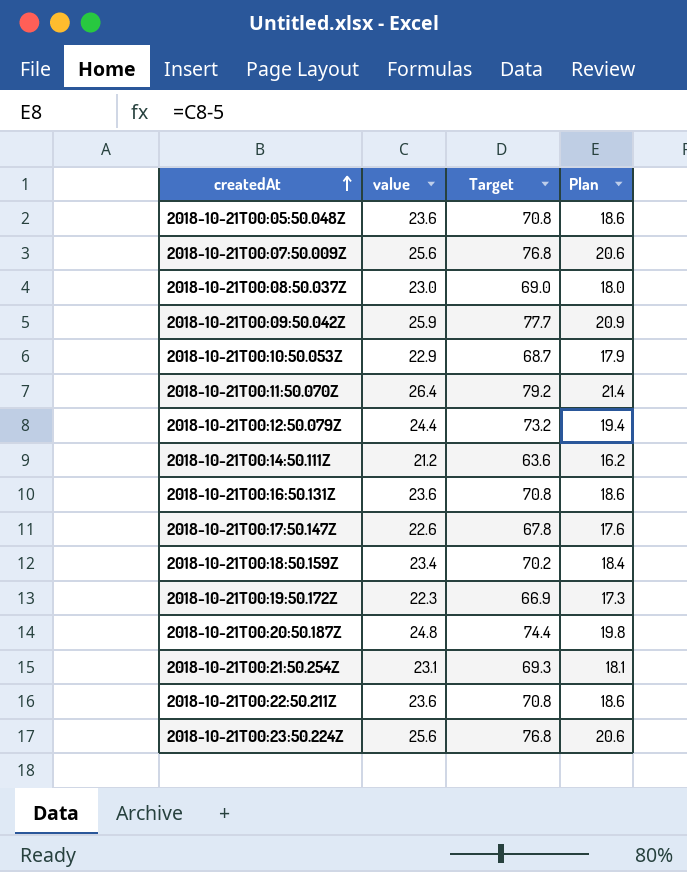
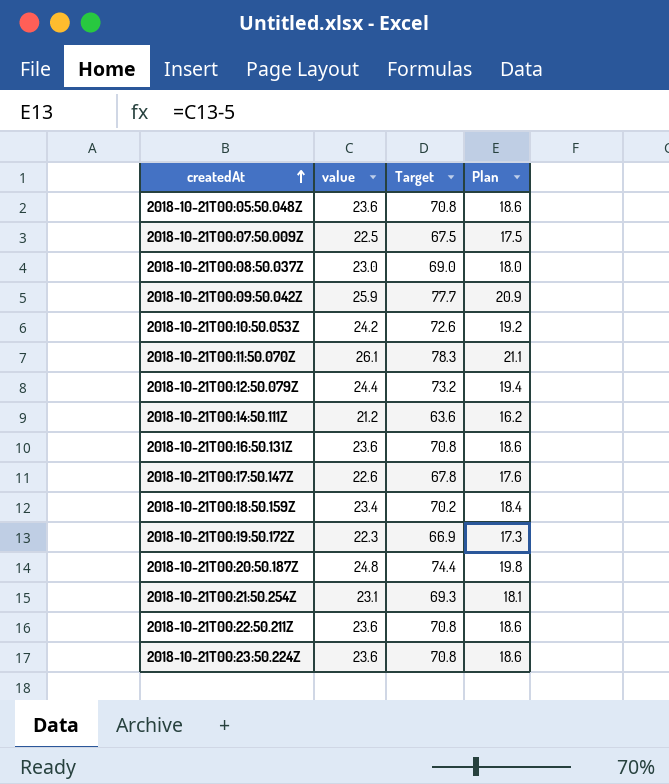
2018-10-21T00:07:50.009Z | value: 25.6 -> 22.5
2018-10-21T00:07:50.009Z | Target: 76.8 -> 67.5
2018-10-21T00:07:50.009Z | Plan: 20.6 -> 17.5
2018-10-21T00:10:50.053Z | value: 22.9 -> 24.2
2018-10-21T00:10:50.053Z | Target: 68.7 -> 72.6
2018-10-21T00:10:50.053Z | Plan: 17.9 -> 19.2
2018-10-21T00:11:50.070Z | value: 26.4 -> 26.1
2018-10-21T00:11:50.070Z | Target: 79.2 -> 78.3
2018-10-21T00:11:50.070Z | Plan: 21.4 -> 21.1
2018-10-21T00:23:50.224Z | value: 25.6 -> 23.6
2018-10-21T00:23:50.224Z | Target: 76.8 -> 70.8
2018-10-21T00:23:50.224Z | Plan: 20.6 -> 18.6

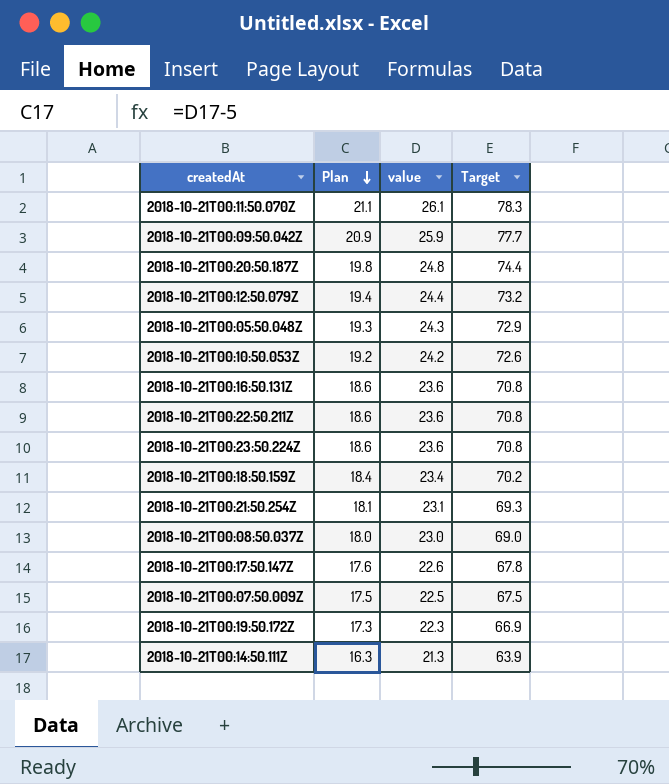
row order: createdAt ascending -> Plan descending
column Plan | position: 4 -> 2
2018-10-21T00:05:50.048Z | Plan: 18.6 -> 19.3
2018-10-21T00:05:50.048Z | value: 23.6 -> 24.3
2018-10-21T00:05:50.048Z | Target: 70.8 -> 72.9
2018-10-21T00:14:50.111Z | Plan: 16.2 -> 16.3
2018-10-21T00:14:50.111Z | value: 21.2 -> 21.3
2018-10-21T00:14:50.111Z | Target: 63.6 -> 63.9

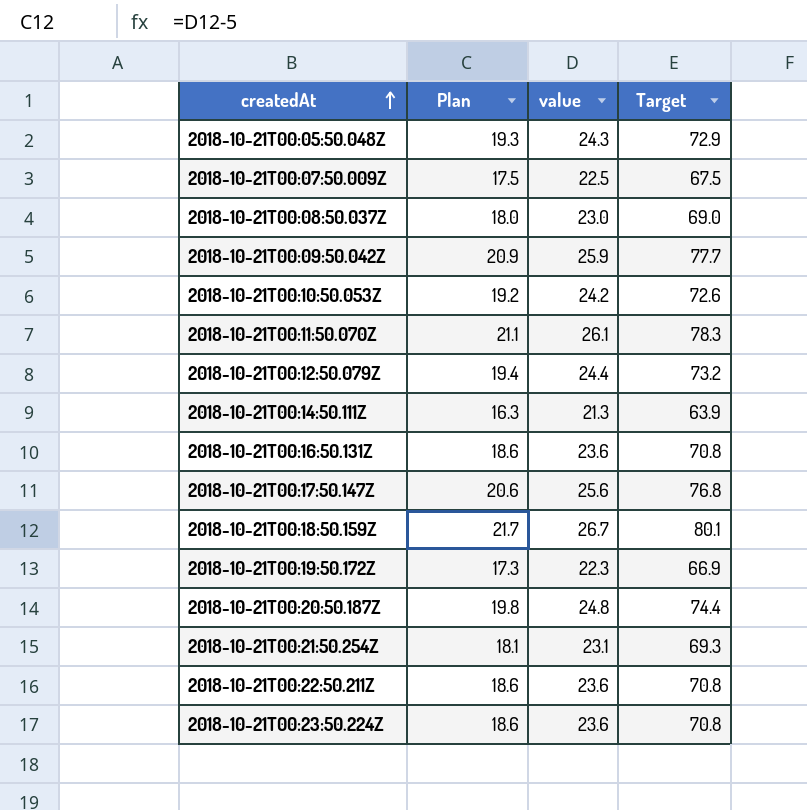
row order: Plan descending -> createdAt ascending
2018-10-21T00:17:50.147Z | Plan: 17.6 -> 20.6
2018-10-21T00:17:50.147Z | value: 22.6 -> 25.6
2018-10-21T00:17:50.147Z | Target: 67.8 -> 76.8
2018-10-21T00:18:50.159Z | Plan: 18.4 -> 21.7
2018-10-21T00:18:50.159Z | value: 23.4 -> 26.7
2018-10-21T00:18:50.159Z | Target: 70.2 -> 80.1

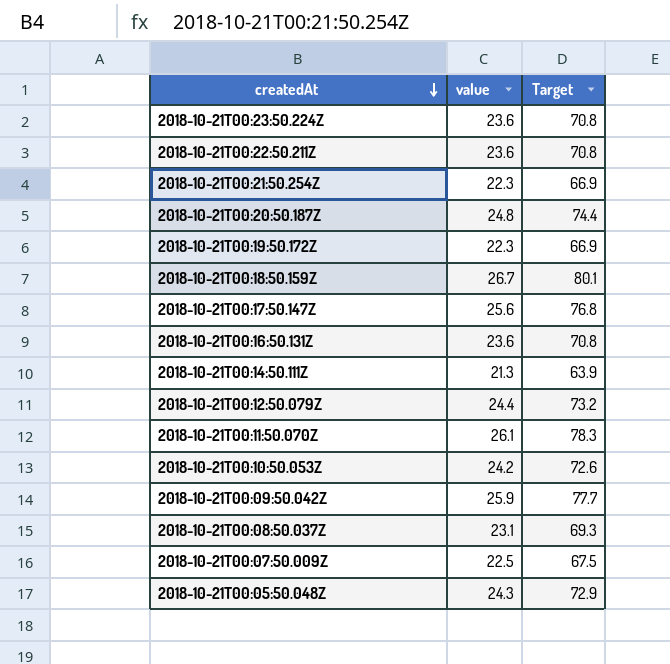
row order: createdAt ascending -> createdAt descending
column Plan | formula: [value] - 5 -> none
2018-10-21T00:21:50.254Z | value: 23.1 -> 22.3
2018-10-21T00:21:50.254Z | Target: 69.3 -> 66.9
2018-10-21T00:08:50.037Z | value: 23.0 -> 23.1
2018-10-21T00:08:50.037Z | Target: 69.0 -> 69.3

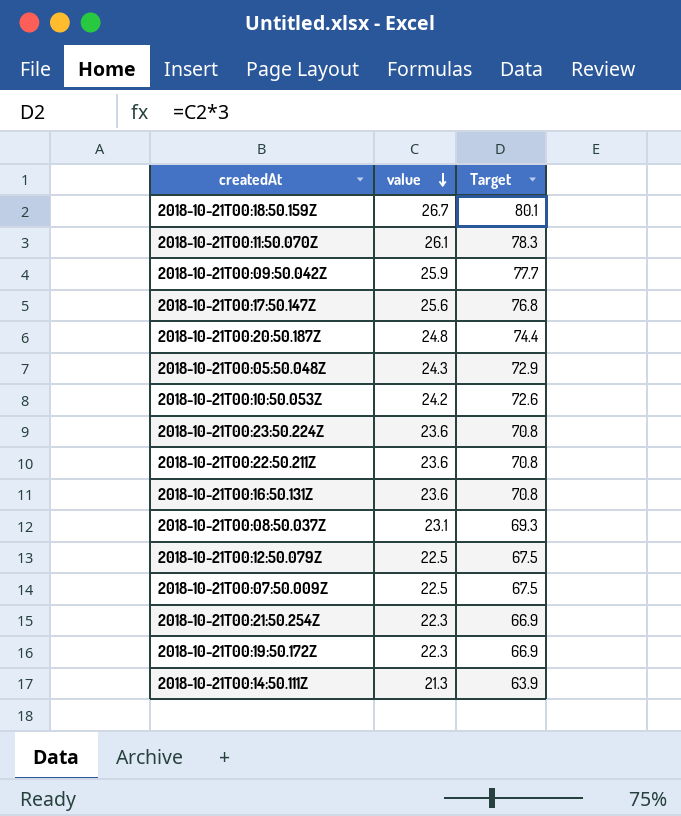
row order: createdAt descending -> value descending
2018-10-21T00:12:50.079Z | value: 24.4 -> 22.5
2018-10-21T00:12:50.079Z | Target: 73.2 -> 67.5

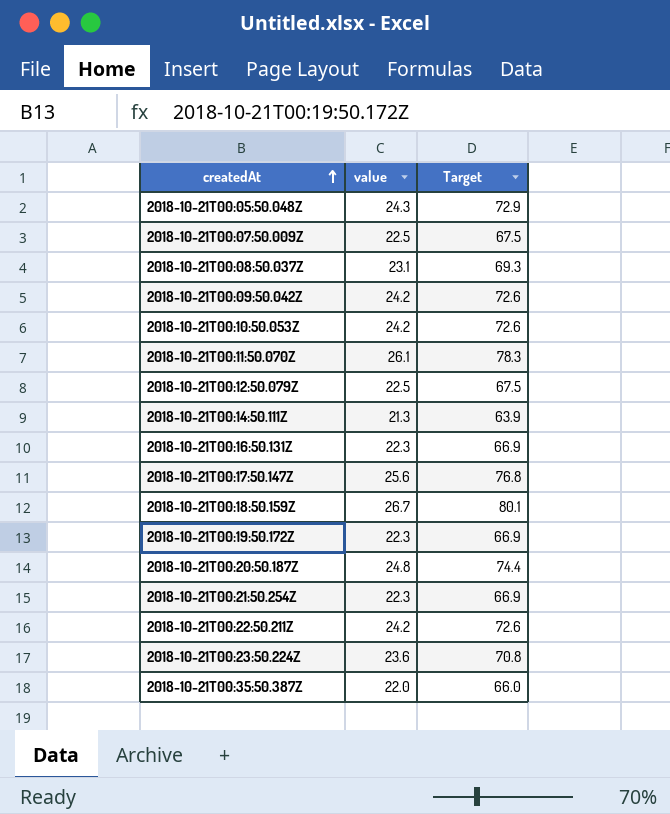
row order: value descending -> createdAt ascending
2018-10-21T00:09:50.042Z | value: 25.9 -> 24.2
2018-10-21T00:09:50.042Z | Target: 77.7 -> 72.6
2018-10-21T00:16:50.131Z | value: 23.6 -> 22.3
2018-10-21T00:16:50.131Z | Target: 70.8 -> 66.9
2018-10-21T00:22:50.211Z | value: 23.6 -> 24.2
2018-10-21T00:22:50.211Z | Target: 70.8 -> 72.6
row 2018-10-21T00:35:50.387Z: none -> 22.0 | 66.0

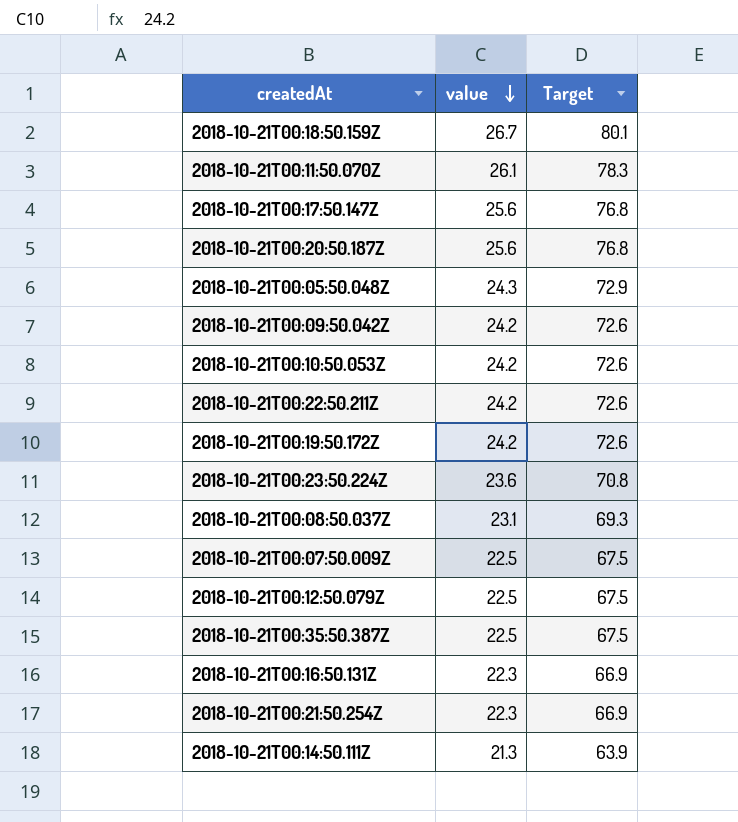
row order: createdAt ascending -> value descending
2018-10-21T00:20:50.187Z | value: 24.8 -> 25.6
2018-10-21T00:20:50.187Z | Target: 74.4 -> 76.8
2018-10-21T00:19:50.172Z | value: 22.3 -> 24.2
2018-10-21T00:19:50.172Z | Target: 66.9 -> 72.6
2018-10-21T00:35:50.387Z | value: 22.0 -> 22.5
2018-10-21T00:35:50.387Z | Target: 66.0 -> 67.5

